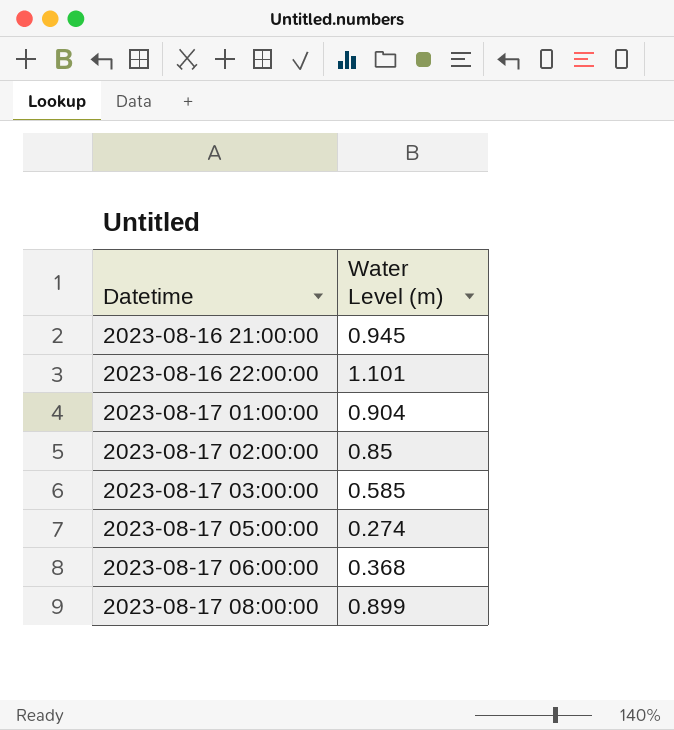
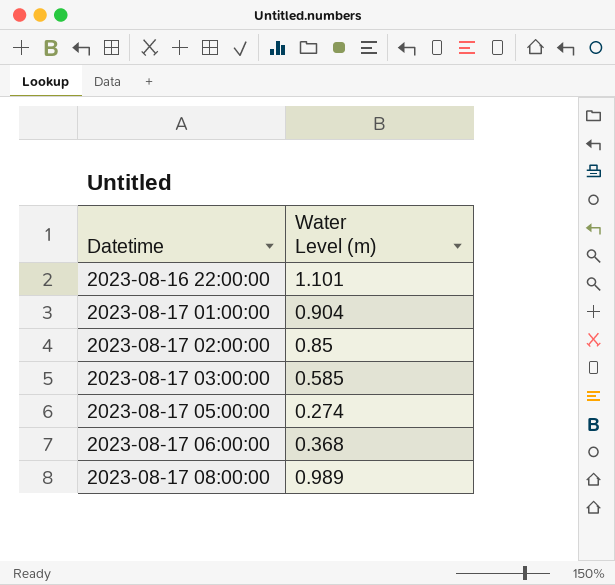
row 2023-08-16 21:00:00: 0.945 -> none
2023-08-17 08:00:00 | Water Level (m): 0.899 -> 0.989

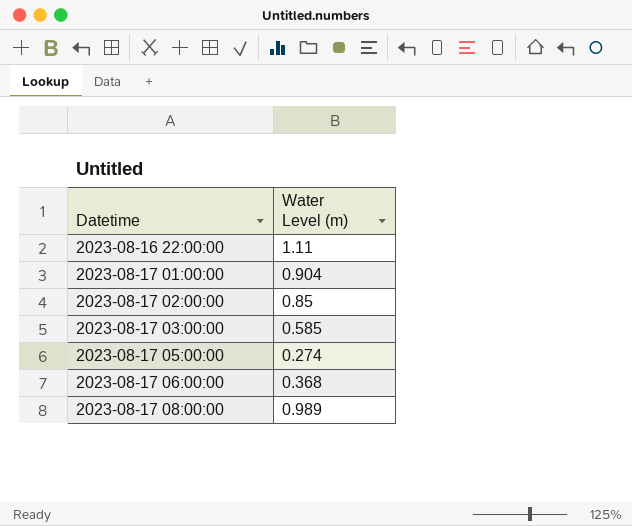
2023-08-16 22:00:00 | Water Level (m): 1.101 -> 1.11

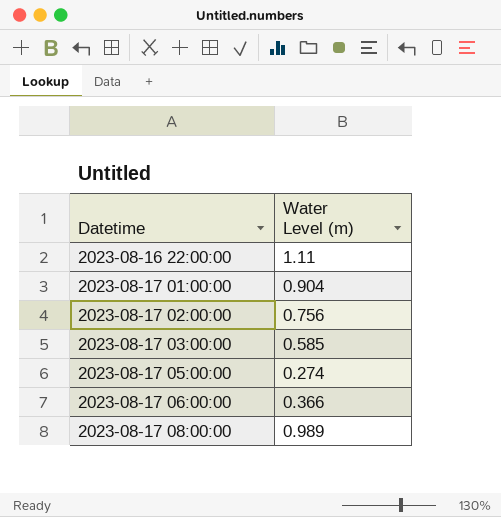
2023-08-17 02:00:00 | Water Level (m): 0.85 -> 0.756
2023-08-17 06:00:00 | Water Level (m): 0.368 -> 0.366

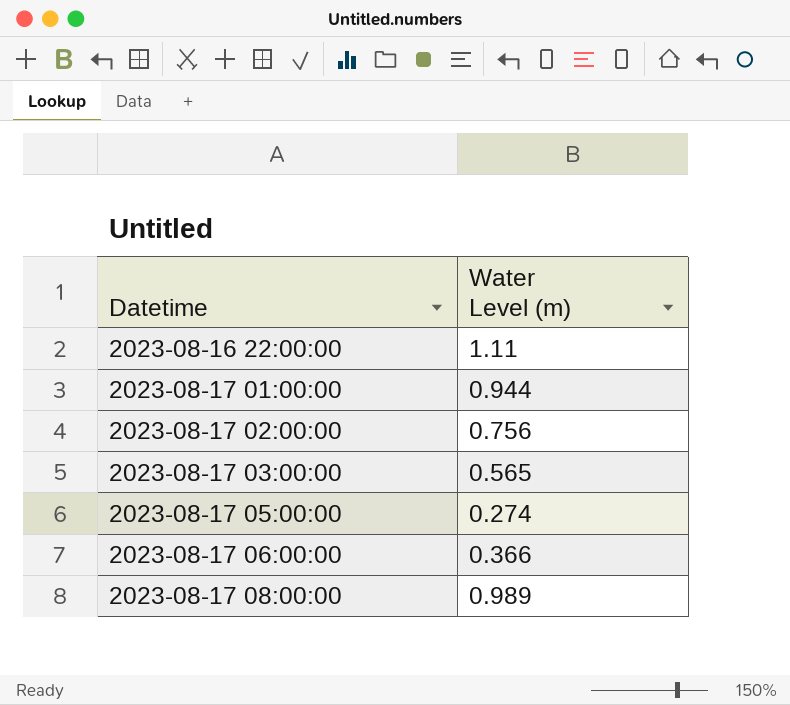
2023-08-17 01:00:00 | Water Level (m): 0.904 -> 0.944
2023-08-17 03:00:00 | Water Level (m): 0.585 -> 0.565

